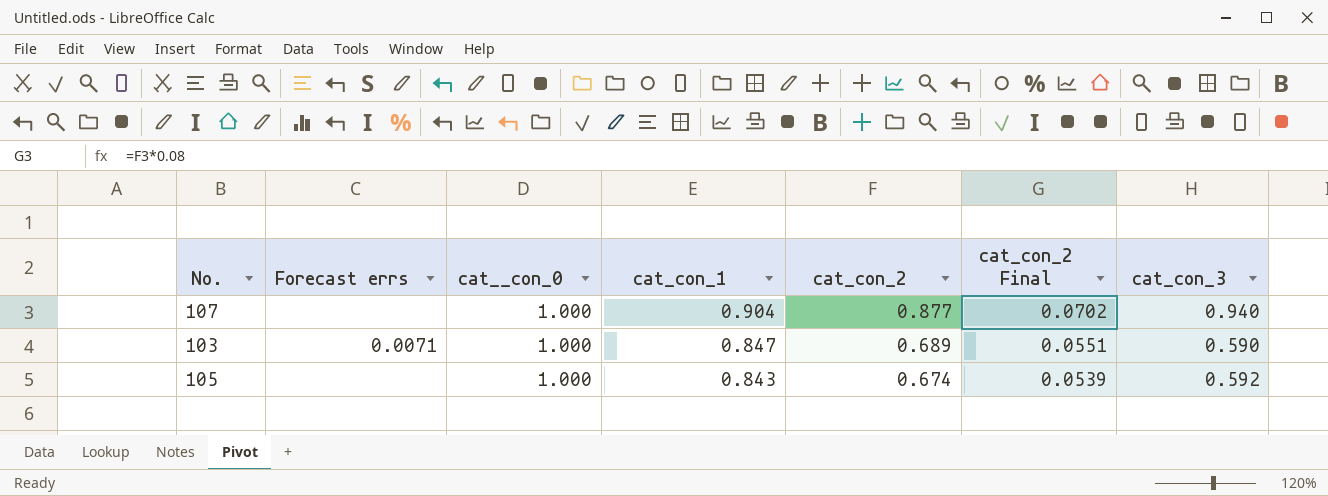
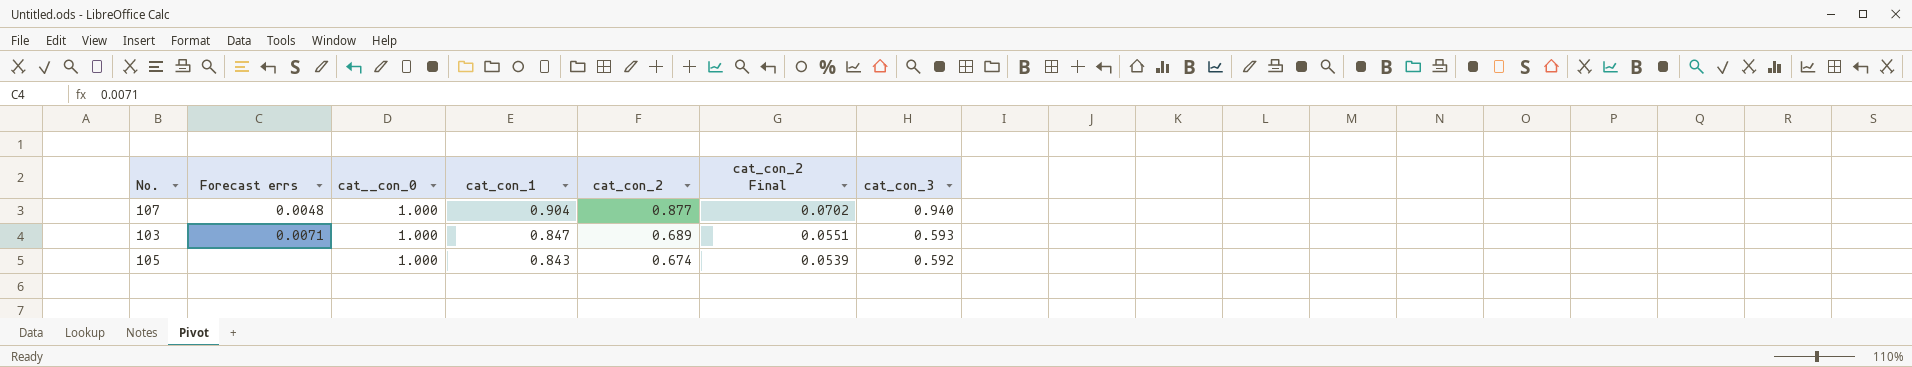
107 | Forecast errs: none -> 0.0048
103 | cat_con_3: 0.590 -> 0.593

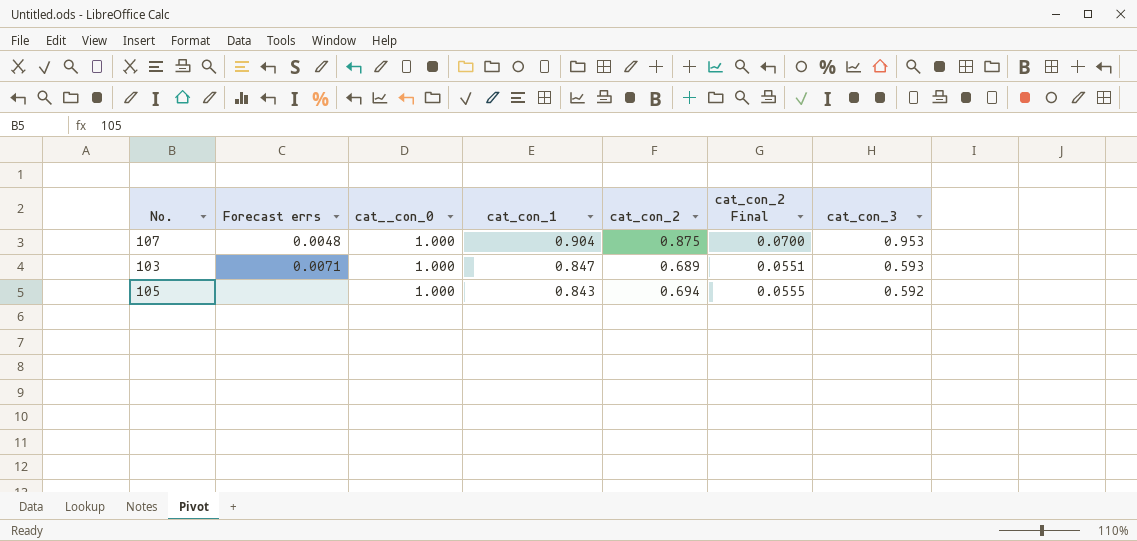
107 | cat_con_2: 0.877 -> 0.875
107 | cat_con_2 Final: 0.0702 -> 0.0700
107 | cat_con_3: 0.940 -> 0.953
105 | cat_con_2: 0.674 -> 0.694
105 | cat_con_2 Final: 0.0539 -> 0.0555

